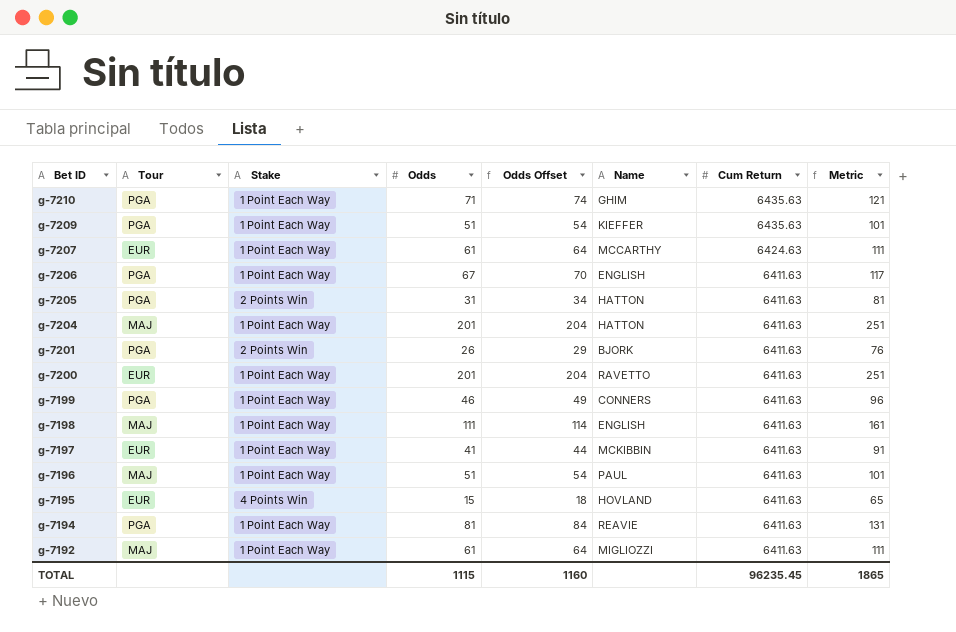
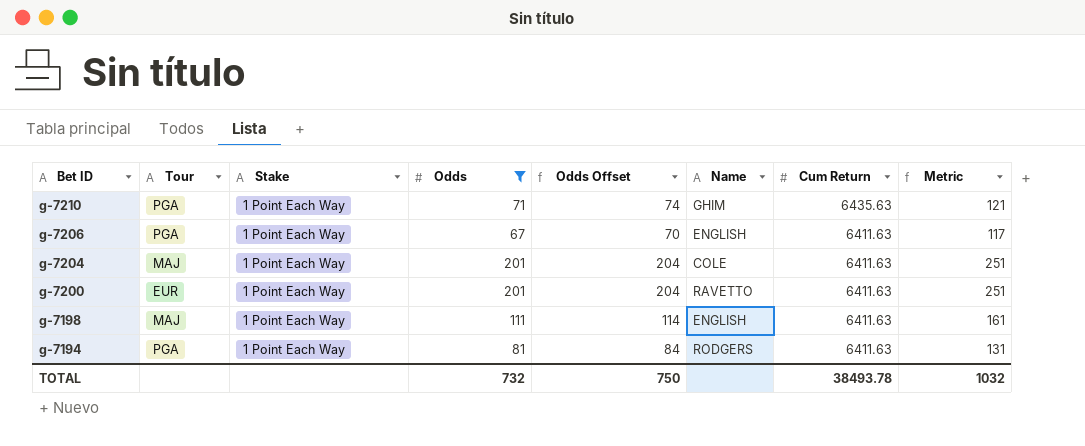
filter: none -> Odds >= 67
g-7204 | Name: HATTON -> COLE
g-7194 | Name: REAVIE -> RODGERS
TOTAL | Odds: 1115 -> 732
TOTAL | Odds Offset: 1160 -> 750
TOTAL | Cum Return: 96235.45 -> 38493.78
TOTAL | Metric: 1865 -> 1032

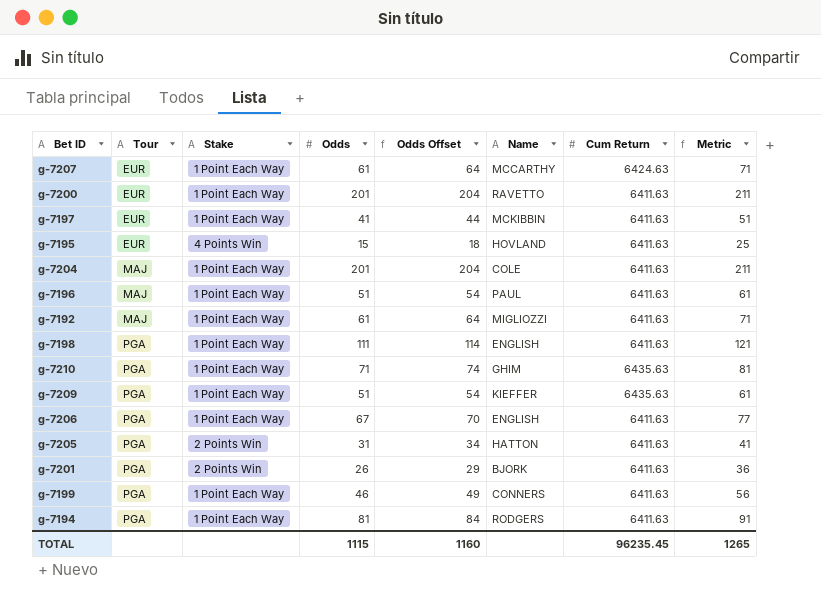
filter: Odds >= 67 -> none
row order: Bet ID descending -> Tour ascending
column Metric | formula: [Odds] + 50 -> [Odds] + 10
g-7198 | Tour: MAJ -> PGA
TOTAL | Odds: 732 -> 1115
TOTAL | Odds Offset: 750 -> 1160
TOTAL | Cum Return: 38493.78 -> 96235.45
TOTAL | Metric: 1032 -> 1265

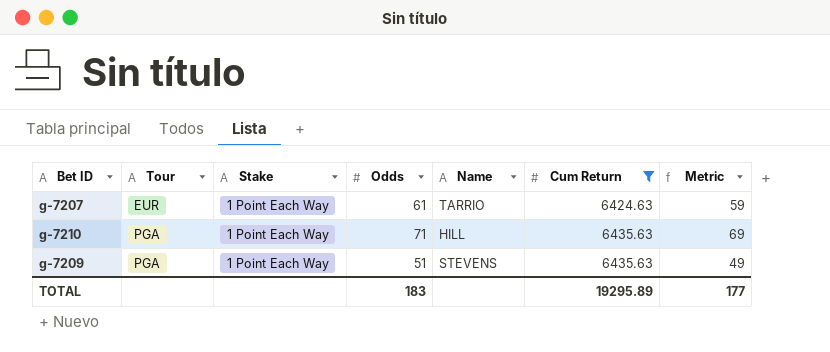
filter: none -> Cum Return != 6411.63
column Odds Offset | formula: [Odds] + 3 -> none
column Metric | formula: [Odds] + 10 -> [Odds] - 2
g-7207 | Name: MCCARTHY -> TARRIO
g-7210 | Name: GHIM -> HILL
g-7209 | Name: KIEFFER -> STEVENS
TOTAL | Odds: 1115 -> 183
TOTAL | Cum Return: 96235.45 -> 19295.89
TOTAL | Metric: 1265 -> 177

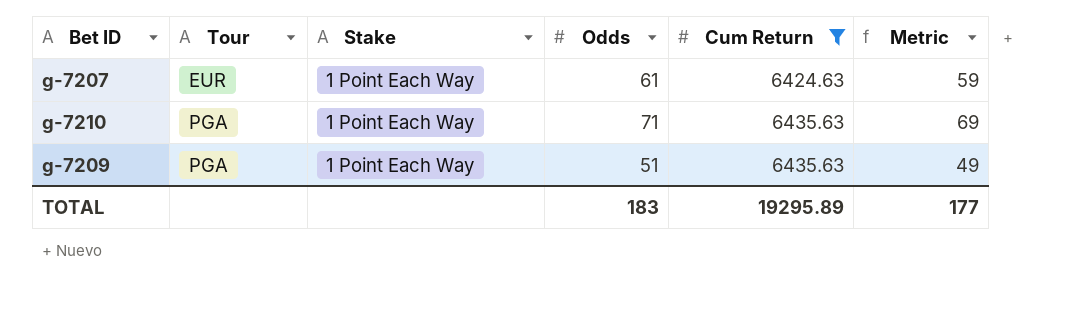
column Name | position: 5 -> none

